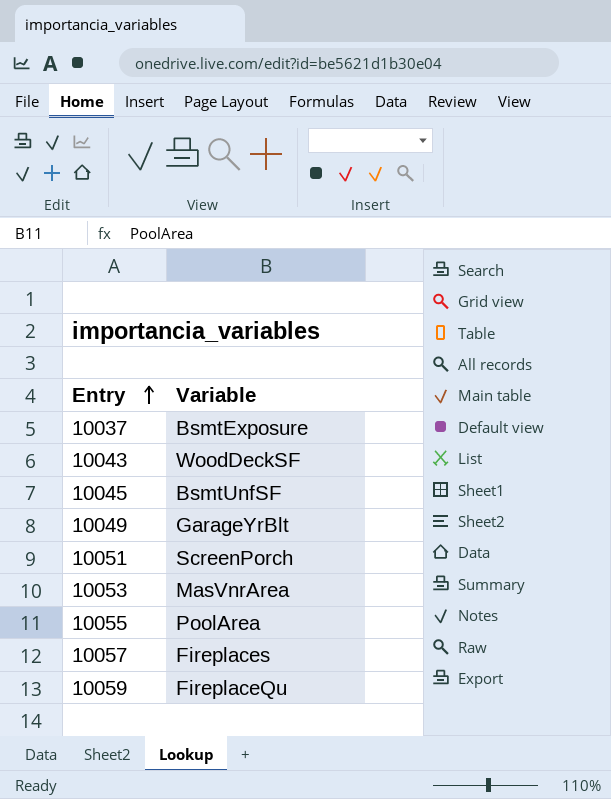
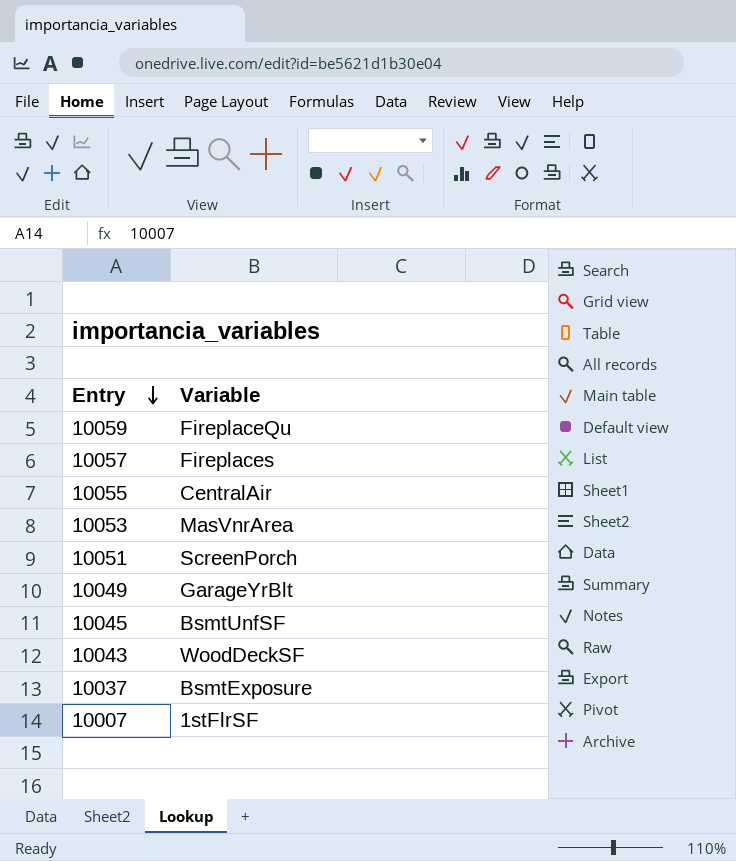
row order: Entry ascending -> Entry descending
10055 | Variable: PoolArea -> CentralAir
row 10007: none -> 1stFlrSF

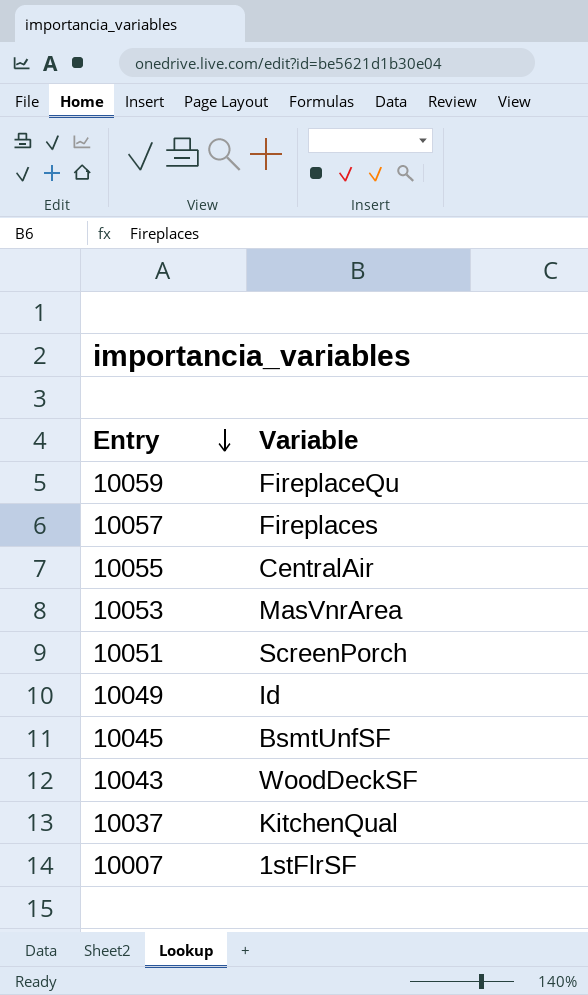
10049 | Variable: GarageYrBlt -> Id
10037 | Variable: BsmtExposure -> KitchenQual

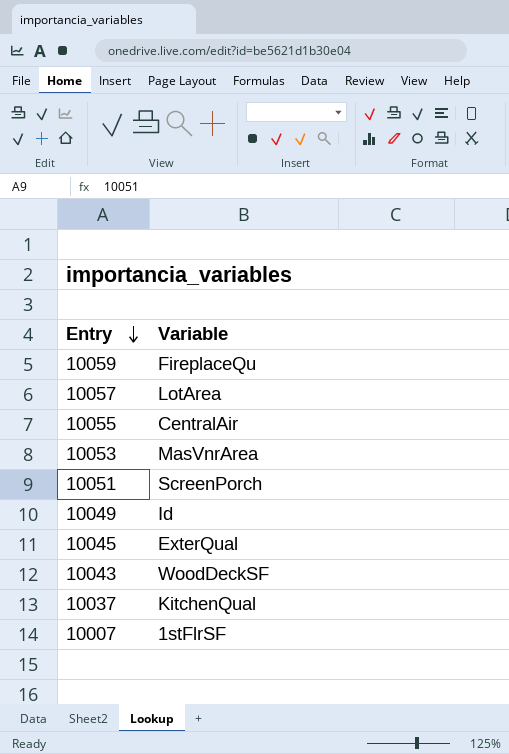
10057 | Variable: Fireplaces -> LotArea
10045 | Variable: BsmtUnfSF -> ExterQual

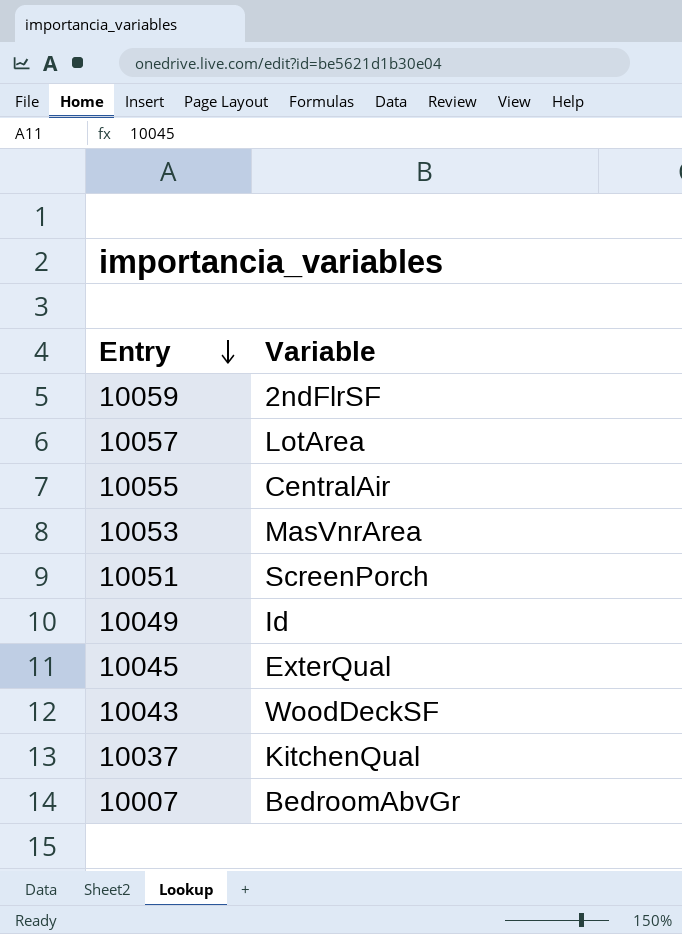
10059 | Variable: FireplaceQu -> 2ndFlrSF
10007 | Variable: 1stFlrSF -> BedroomAbvGr

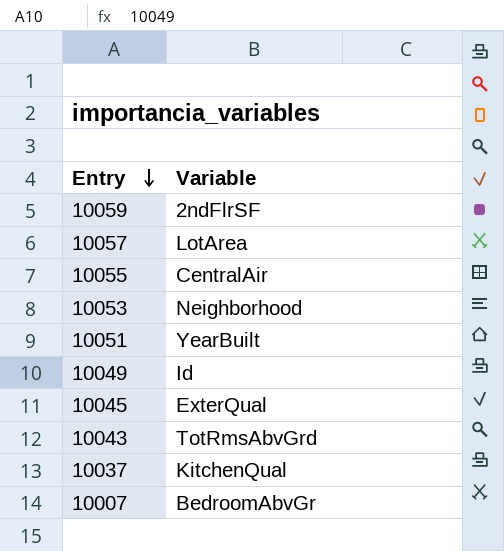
10053 | Variable: MasVnrArea -> Neighborhood
10051 | Variable: ScreenPorch -> YearBuilt
10043 | Variable: WoodDeckSF -> TotRmsAbvGrd

